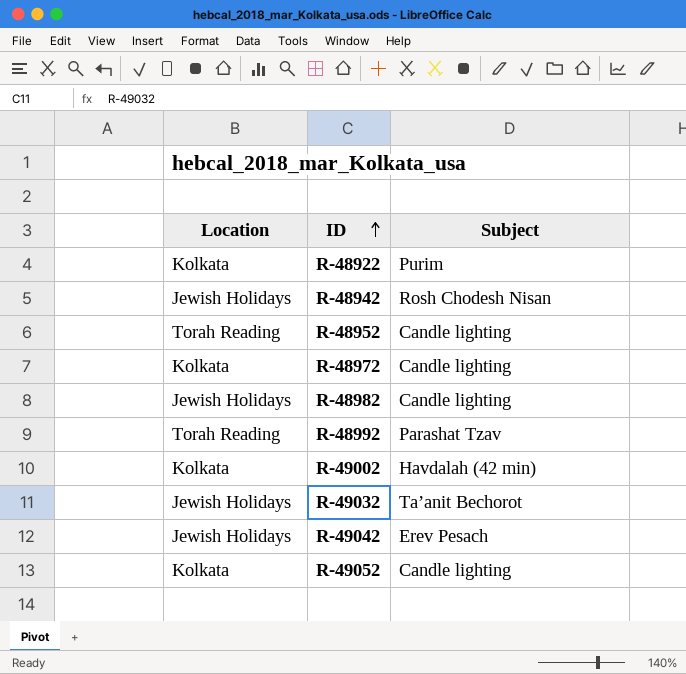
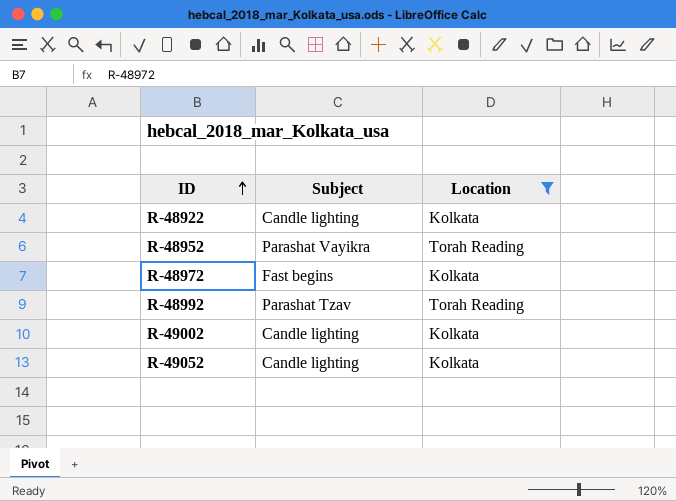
filter: none -> Location != Jewish Holidays
column Location | position: 1 -> 3
R-48922 | Subject: Purim -> Candle lighting
R-48952 | Subject: Candle lighting -> Parashat Vayikra
R-48972 | Subject: Candle lighting -> Fast begins
R-49002 | Subject: Havdalah (42 min) -> Candle lighting

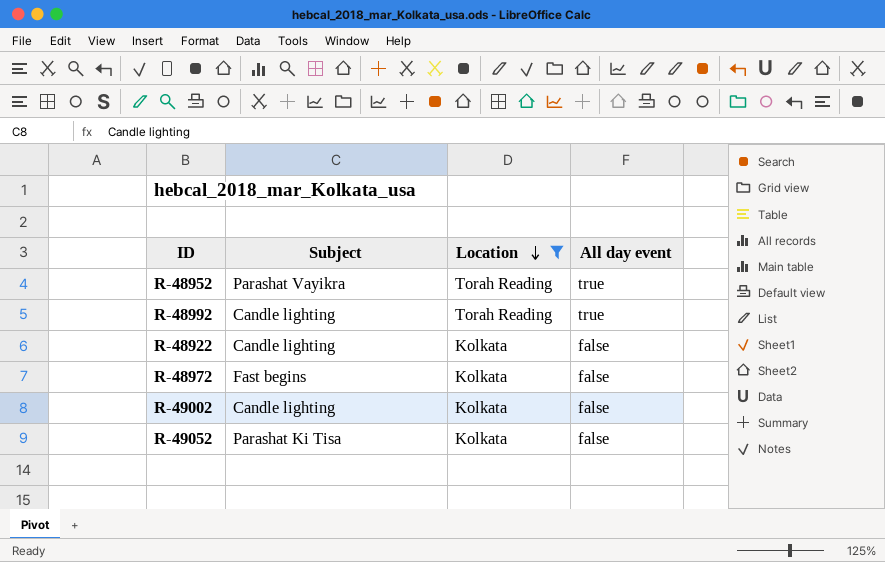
row order: ID ascending -> Location descending
column All day event | position: none -> 4
R-48992 | Subject: Parashat Tzav -> Candle lighting
R-49052 | Subject: Candle lighting -> Parashat Ki Tisa

